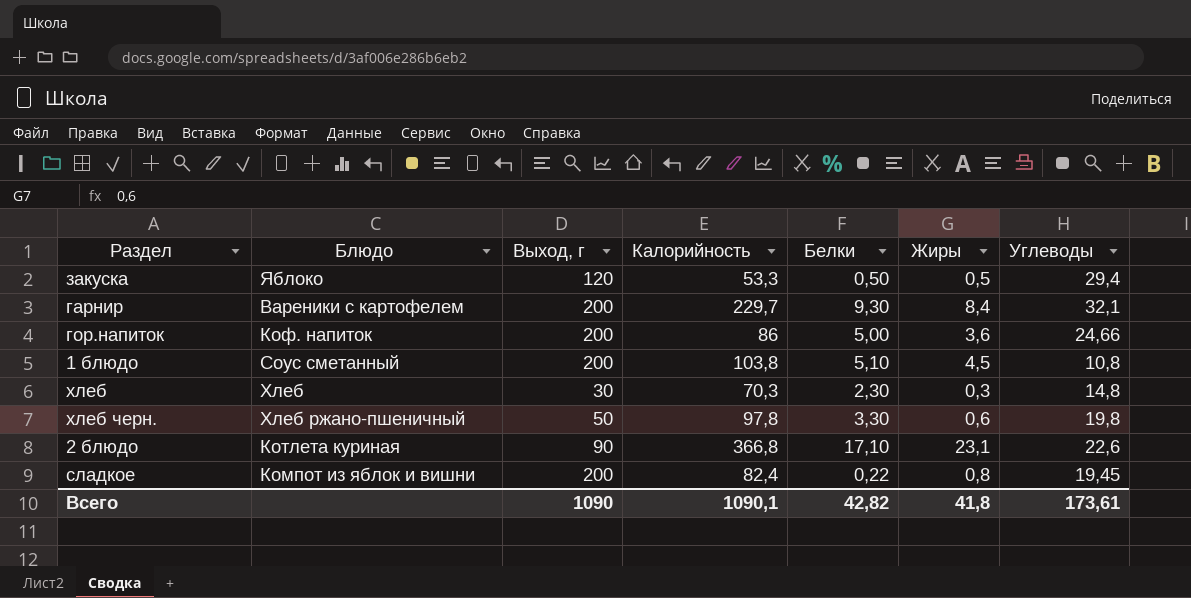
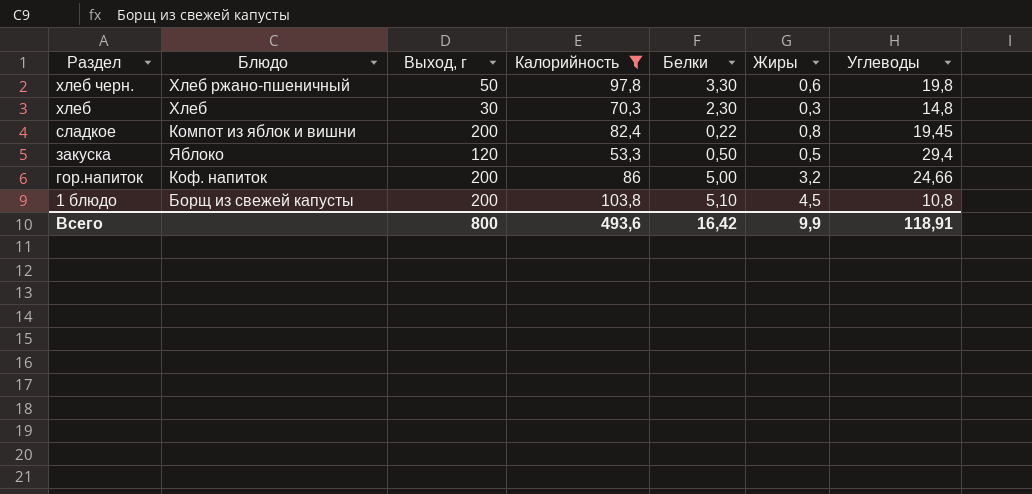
filter: none -> Калорийность <= 103,8
row order: none -> Раздел descending
гор.напиток | Жиры: 3,6 -> 3,2
1 блюдо | Блюдо: Соус сметанный -> Борщ из свежей капусты
Всего | Выход, г: 1090 -> 800
Всего | Калорийность: 1090,1 -> 493,6
Всего | Белки: 42,82 -> 16,42
Всего | Жиры: 41,8 -> 9,9
Всего | Углеводы: 173,61 -> 118,91

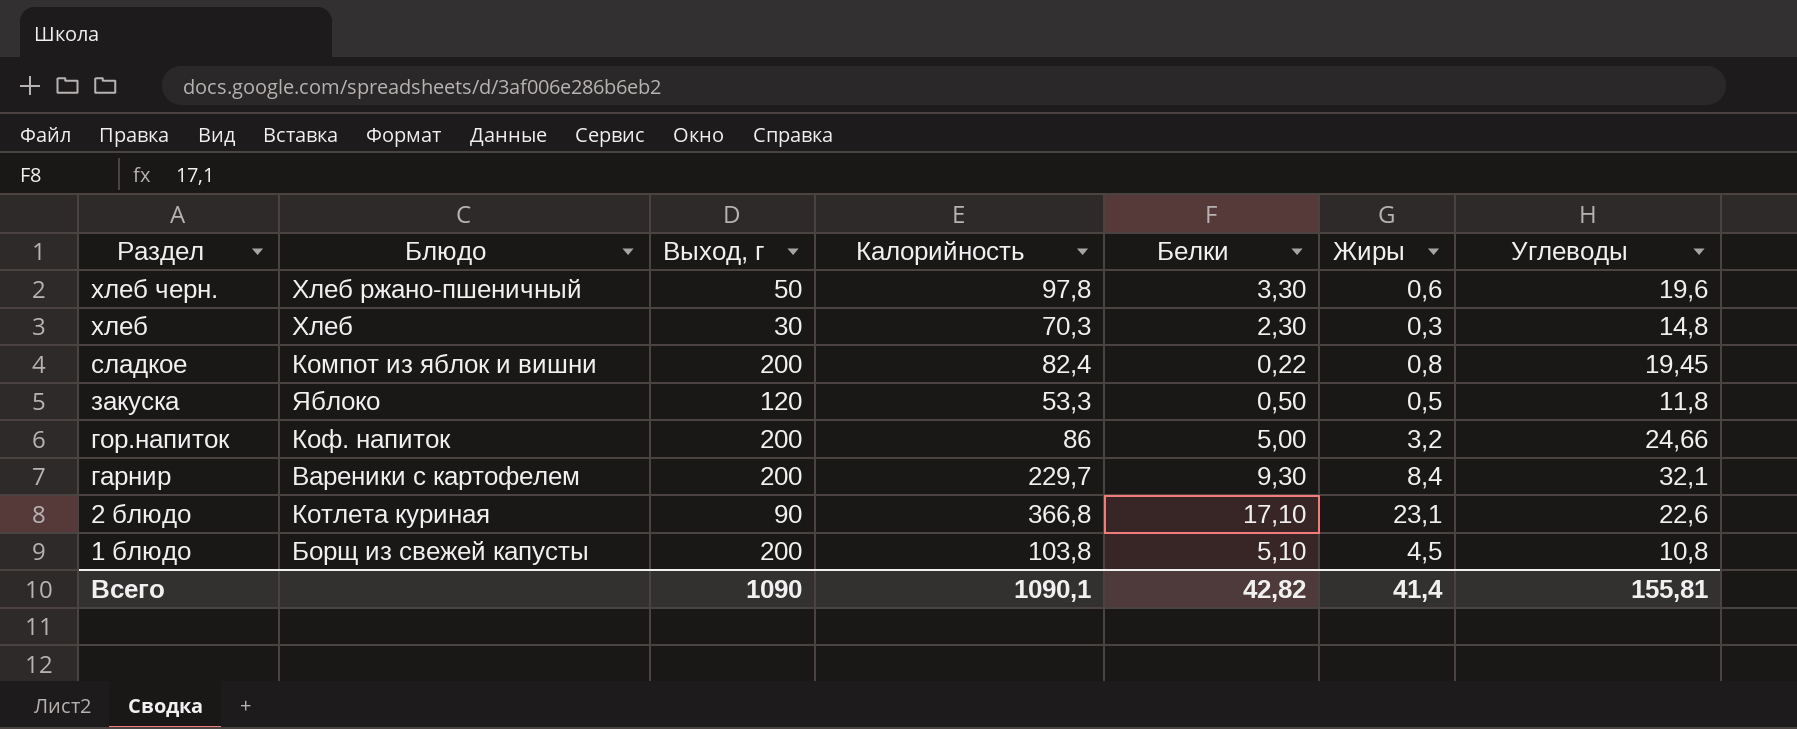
filter: Калорийность <= 103,8 -> none
хлеб черн. | Углеводы: 19,8 -> 19,6
закуска | Углеводы: 29,4 -> 11,8
Всего | Выход, г: 800 -> 1090
Всего | Калорийность: 493,6 -> 1090,1
Всего | Белки: 16,42 -> 42,82
Всего | Жиры: 9,9 -> 41,4
Всего | Углеводы: 118,91 -> 155,81

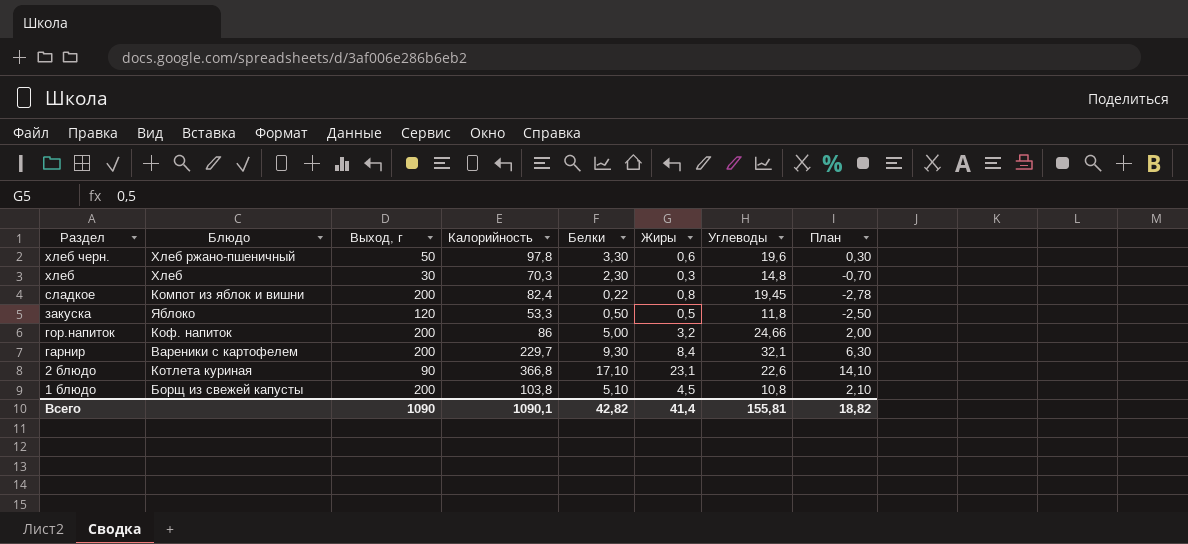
column План | formula: none -> [Белки] - 3

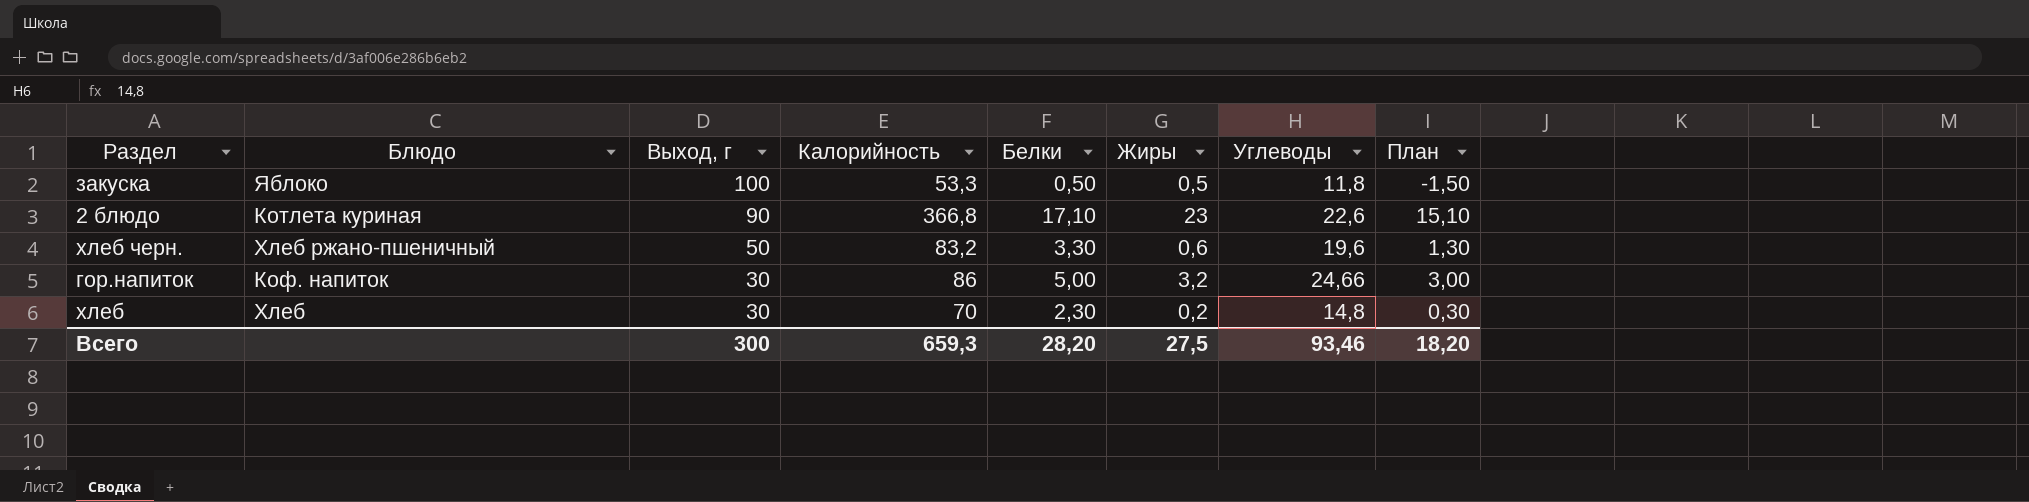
row order: Раздел descending -> Выход, г descending
column План | formula: [Белки] - 3 -> [Белки] - 2
row сладкое: Компот из яблок и вишни | 200 | 82,4 | 0,22 | 0,8 | 19,45 | -2,78 -> none
row гарнир: Вареники с картофелем | 200 | 229,7 | 9,30 | 8,4 | 32,1 | 6,30 -> none
row 1 блюдо: Борщ из свежей капусты | 200 | 103,8 | 5,10 | 4,5 | 10,8 | 2,10 -> none
закуска | Выход, г: 120 -> 100
2 блюдо | Жиры: 23,1 -> 23
хлеб черн. | Калорийность: 97,8 -> 83,2
гор.напиток | Выход, г: 200 -> 30
хлеб | Калорийность: 70,3 -> 70
хлеб | Жиры: 0,3 -> 0,2
Всего | Выход, г: 1090 -> 300
Всего | Калорийность: 1090,1 -> 659,3
Всего | Белки: 42,82 -> 28,20
Всего | Жиры: 41,4 -> 27,5
Всего | Углеводы: 155,81 -> 93,46
Всего | План: 18,82 -> 18,20

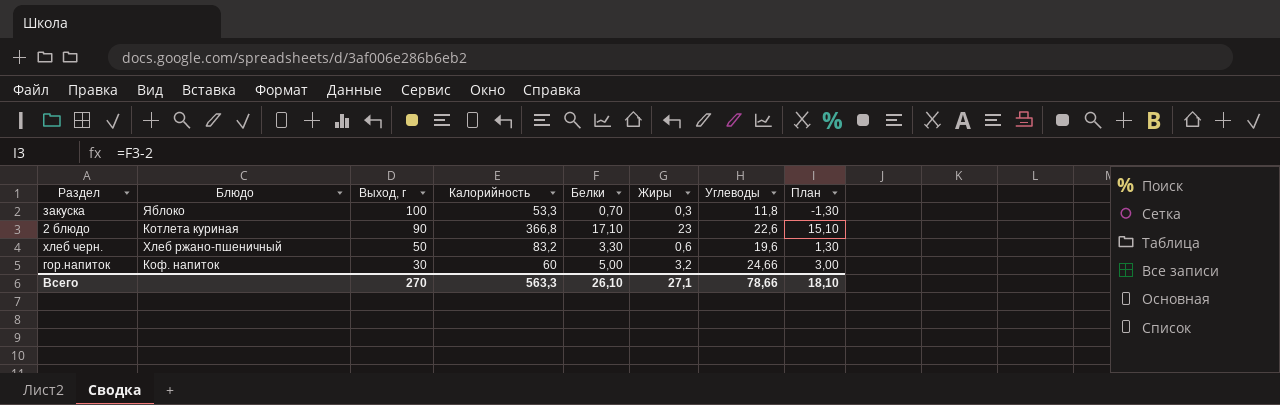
row хлеб: Хлеб | 30 | 70 | 2,30 | 0,2 | 14,8 | 0,30 -> none
закуска | Белки: 0,50 -> 0,70
закуска | Жиры: 0,5 -> 0,3
закуска | План: -1,50 -> -1,30
гор.напиток | Калорийность: 86 -> 60
Всего | Выход, г: 300 -> 270
Всего | Калорийность: 659,3 -> 563,3
Всего | Белки: 28,20 -> 26,10
Всего | Жиры: 27,5 -> 27,1
Всего | Углеводы: 93,46 -> 78,66
Всего | План: 18,20 -> 18,10

